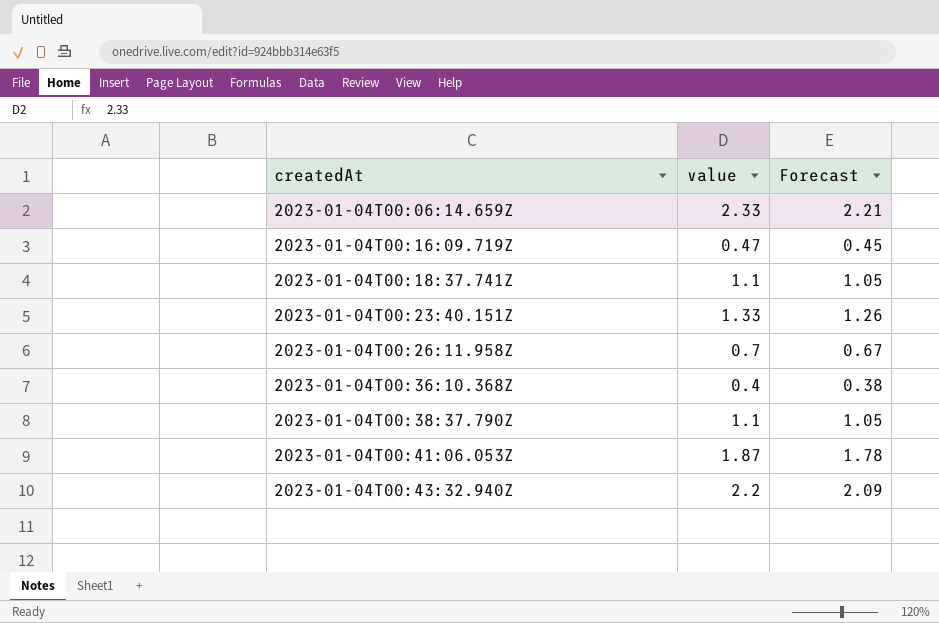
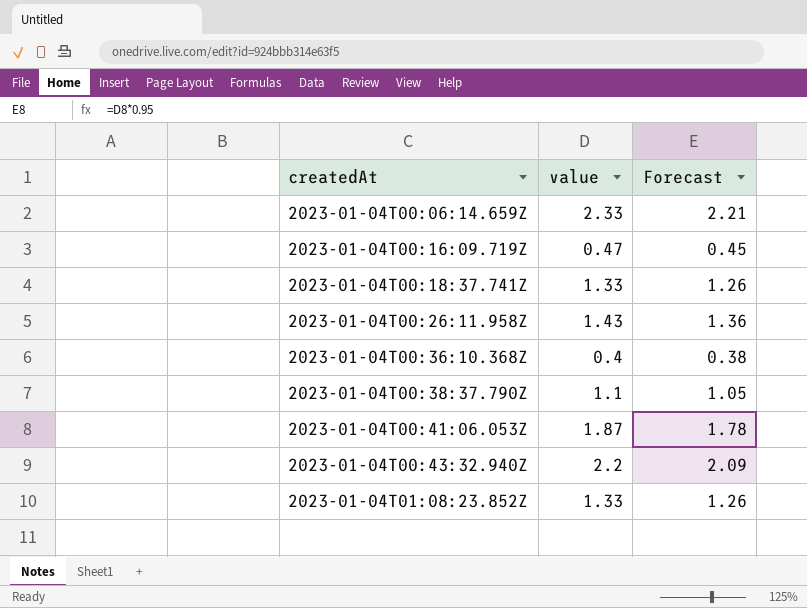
row 2023-01-04T00:23:40.151Z: 1.33 | 1.26 -> none
2023-01-04T00:18:37.741Z | value: 1.1 -> 1.33
2023-01-04T00:18:37.741Z | Forecast: 1.05 -> 1.26
2023-01-04T00:26:11.958Z | value: 0.7 -> 1.43
2023-01-04T00:26:11.958Z | Forecast: 0.67 -> 1.36
row 2023-01-04T01:08:23.852Z: none -> 1.33 | 1.26

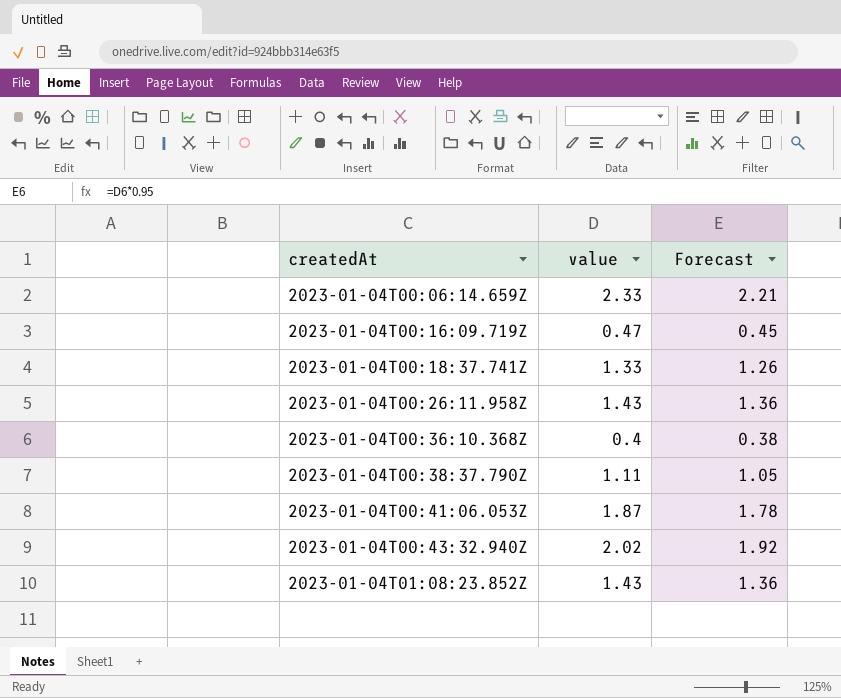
2023-01-04T00:38:37.790Z | value: 1.1 -> 1.11
2023-01-04T00:43:32.940Z | value: 2.2 -> 2.02
2023-01-04T00:43:32.940Z | Forecast: 2.09 -> 1.92
2023-01-04T01:08:23.852Z | value: 1.33 -> 1.43
2023-01-04T01:08:23.852Z | Forecast: 1.26 -> 1.36

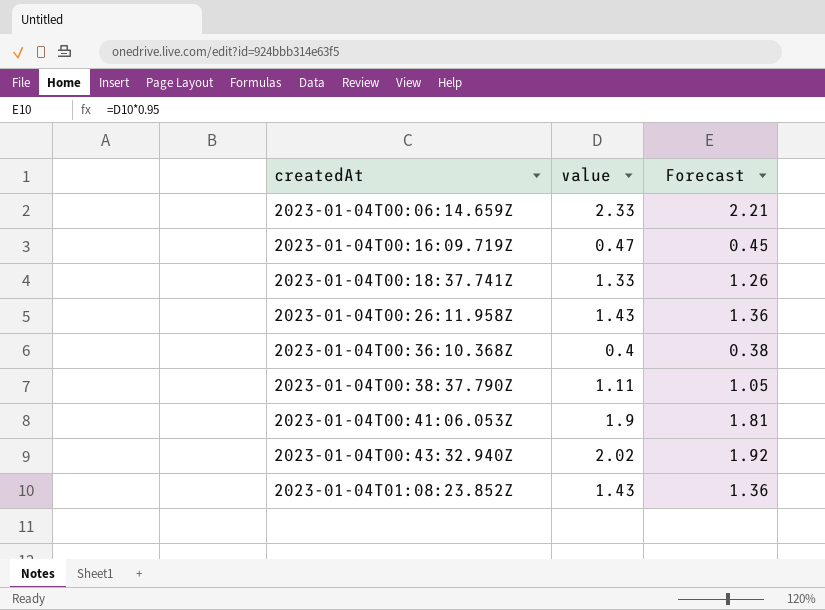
2023-01-04T00:41:06.053Z | value: 1.87 -> 1.9
2023-01-04T00:41:06.053Z | Forecast: 1.78 -> 1.81

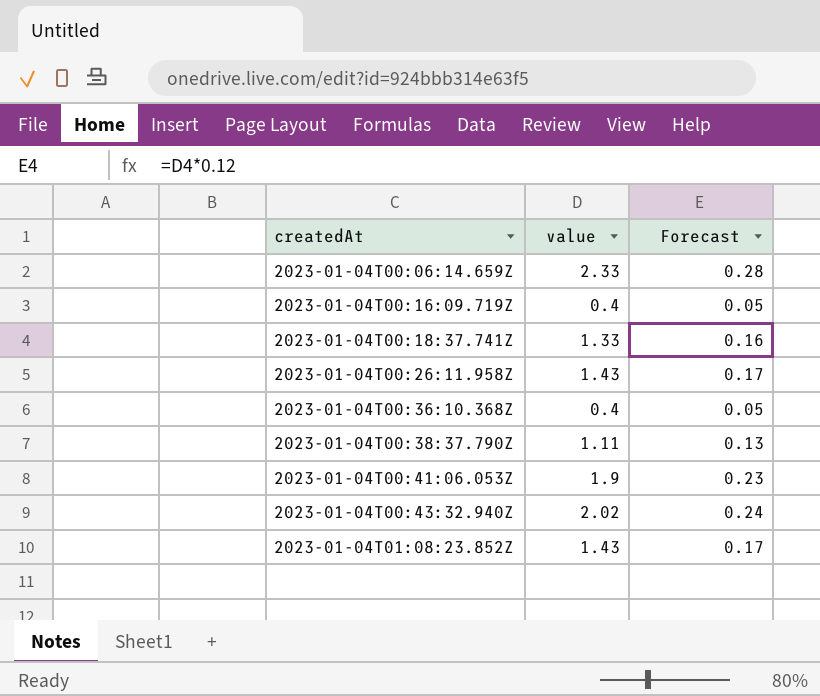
column Forecast | formula: [value] * 0.95 -> [value] * 0.12
2023-01-04T00:16:09.719Z | value: 0.47 -> 0.4

